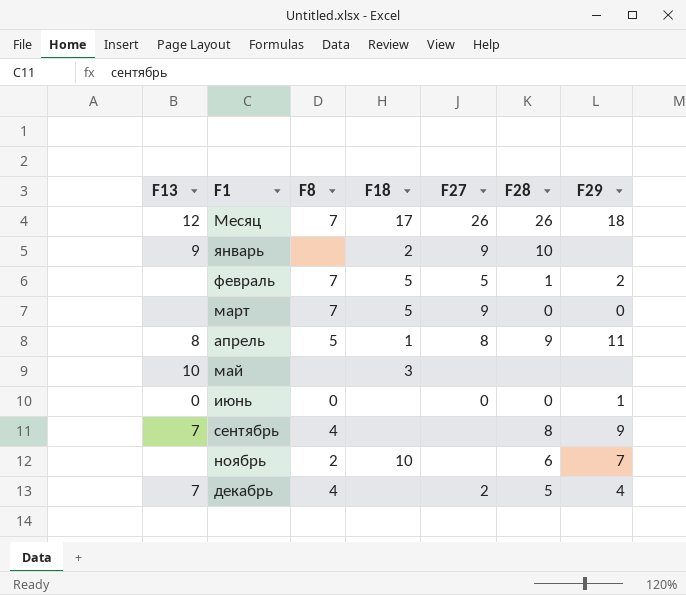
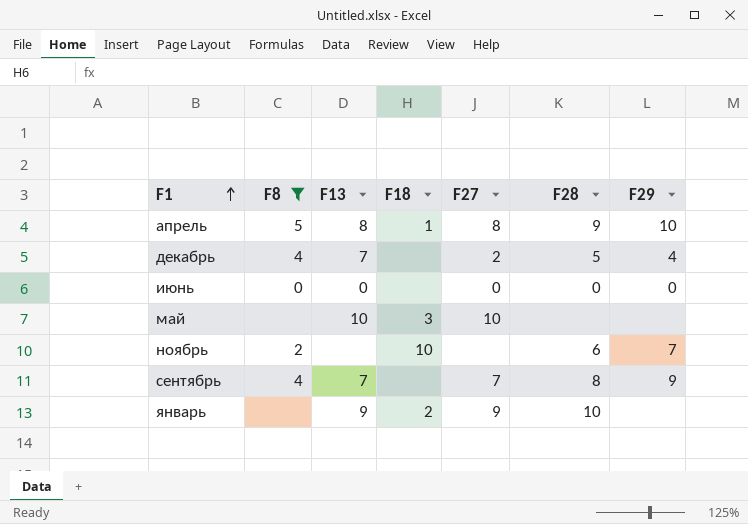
filter: none -> F8 != 7
row order: none -> F1 ascending
column F13 | position: 1 -> 3
апрель | F29: 11 -> 10
июнь | F29: 1 -> 0
май | F27: none -> 10
сентябрь | F27: none -> 7

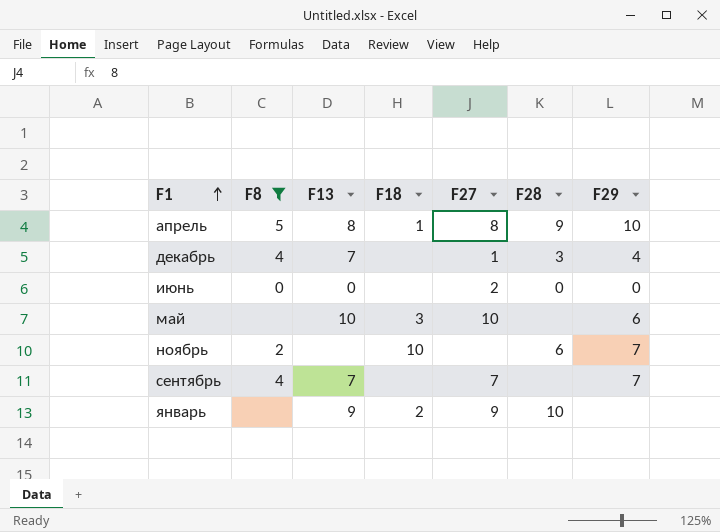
декабрь | F27: 2 -> 1
декабрь | F28: 5 -> 3
июнь | F27: 0 -> 2
май | F29: none -> 6
сентябрь | F28: 8 -> none
сентябрь | F29: 9 -> 7

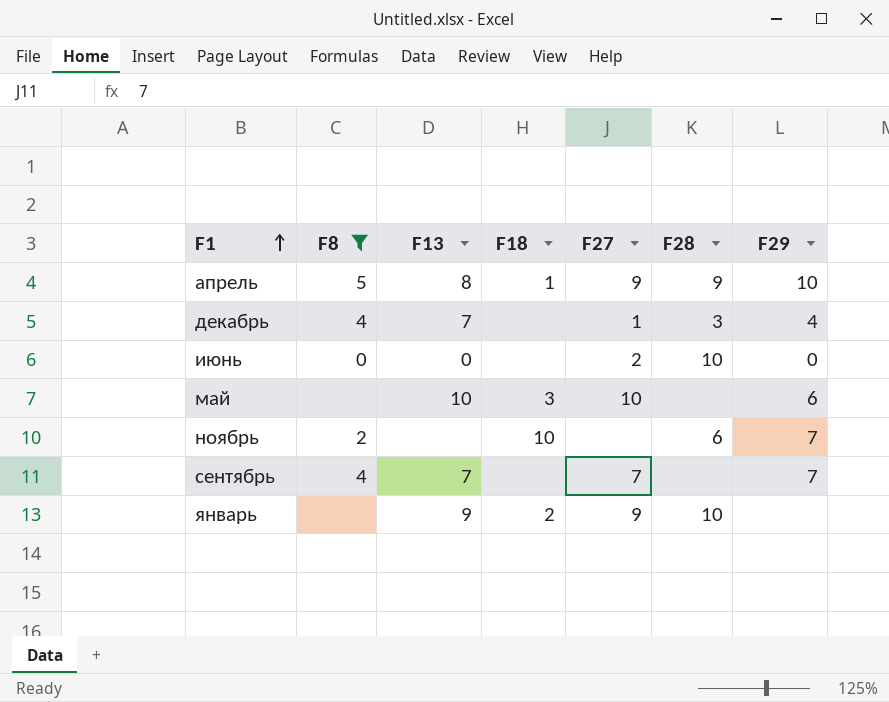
апрель | F27: 8 -> 9
июнь | F28: 0 -> 10

